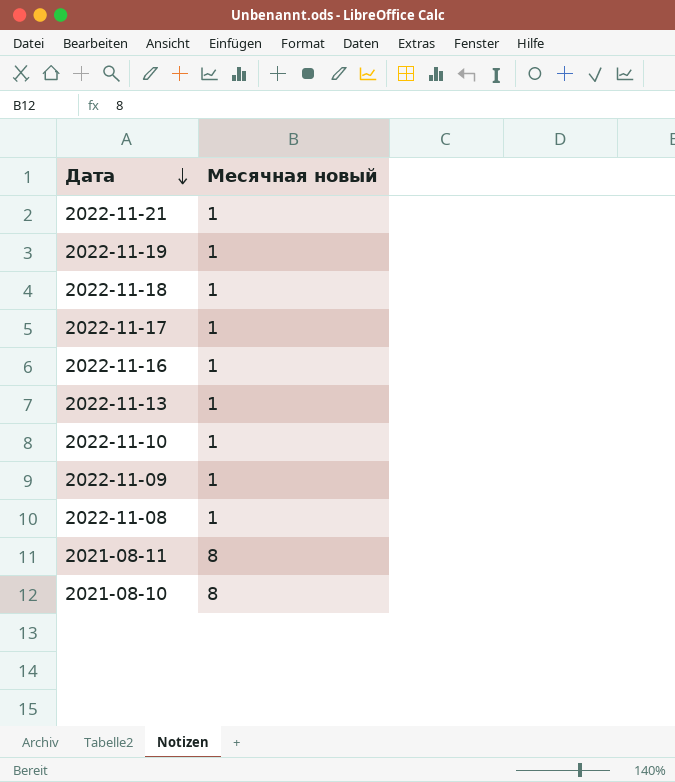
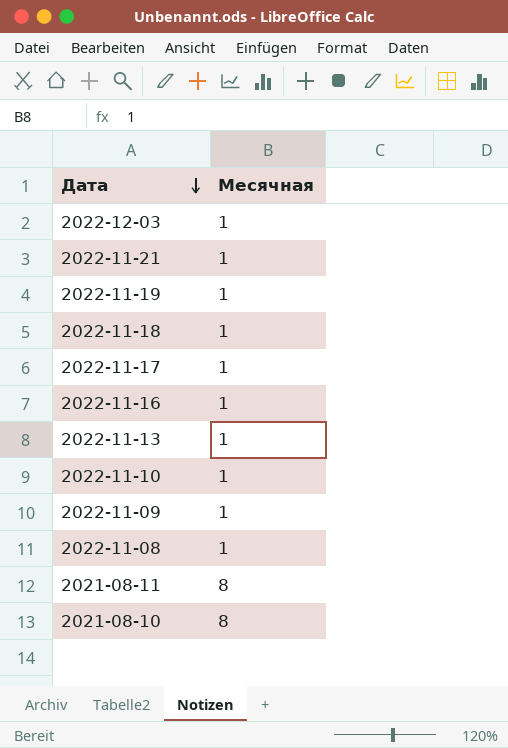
column name: Месячная новый -> Месячная
row 2022-12-03: none -> 1

